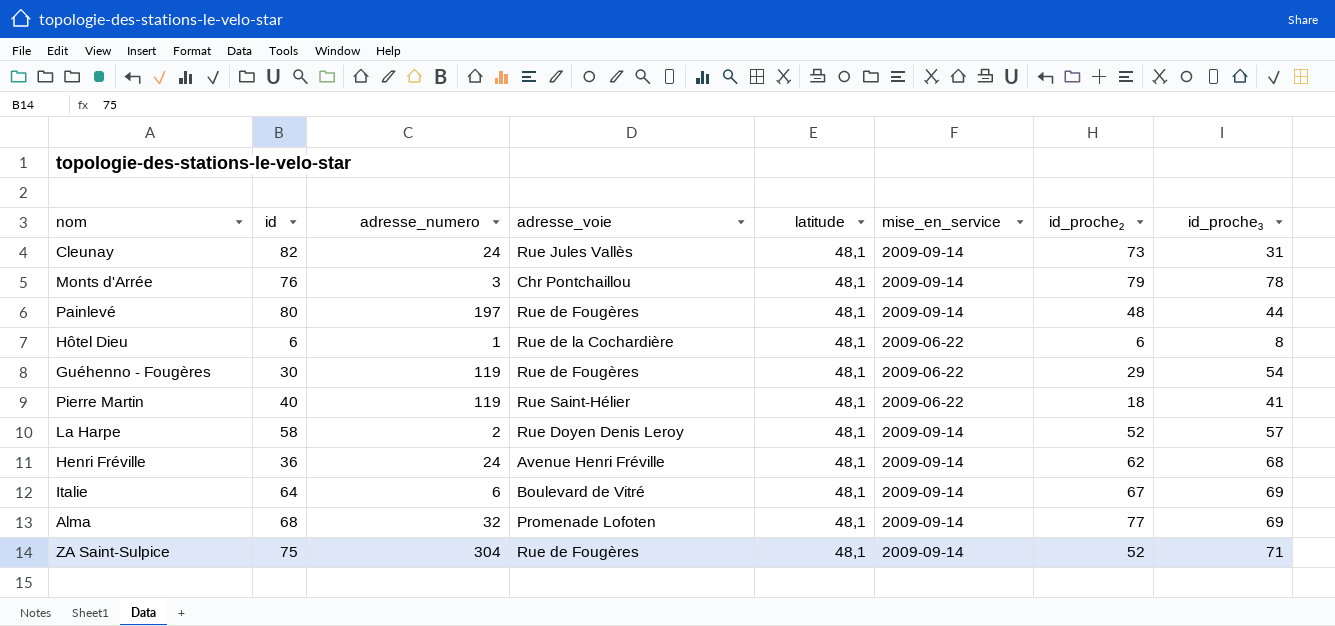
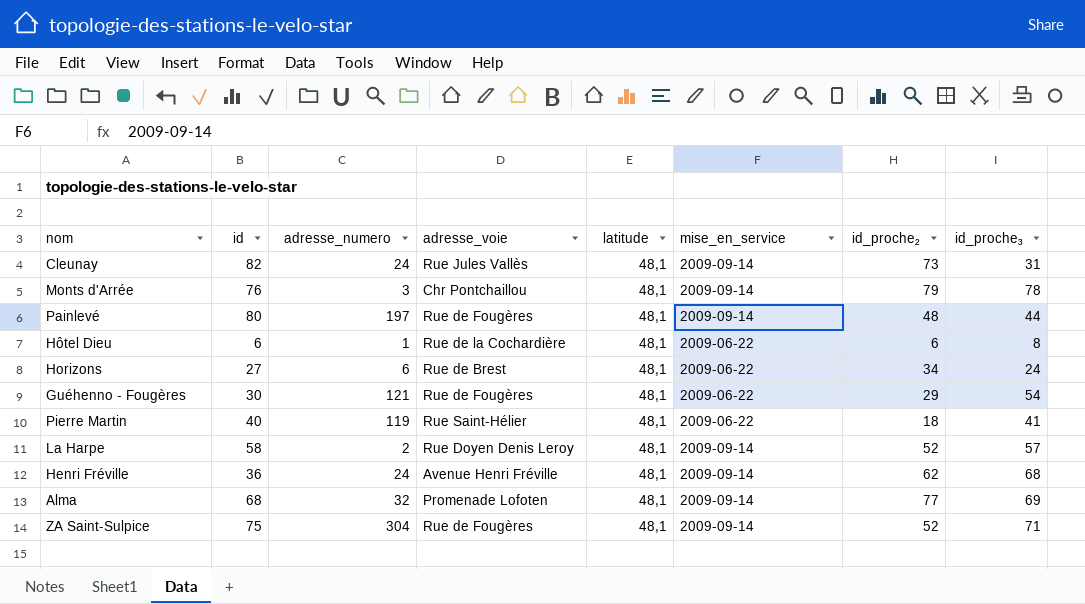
row Italie: 64 | 6 | Boulevard de Vitré | 48,1 | 2009-09-14 | 67 | 69 -> none
row Horizons: none -> 27 | 6 | Rue de Brest | 48,1 | 2009-06-22 | 34 | 24
Guéhenno - Fougères | adresse_numero: 119 -> 121

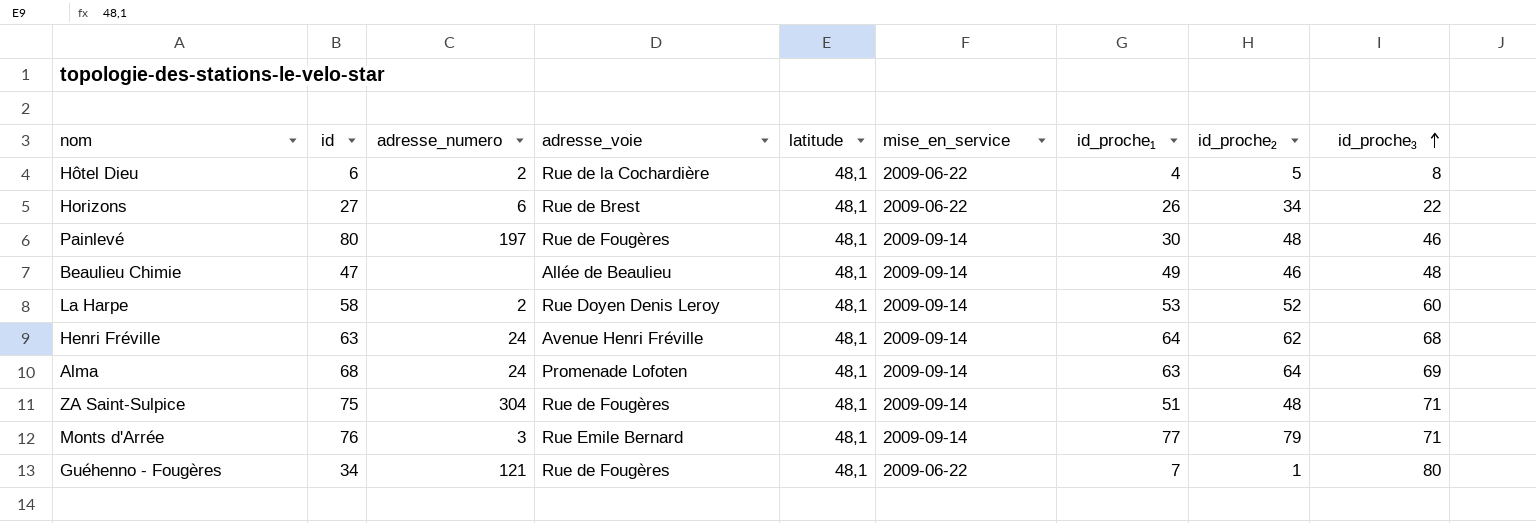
row order: none -> id_proche₃ ascending
column id_proche₁ | position: none -> 7
row Cleunay: 82 | 24 | Rue Jules Vallès | 48,1 | 2009-09-14 | 73 | 31 -> none
row Pierre Martin: 40 | 119 | Rue Saint-Hélier | 48,1 | 2009-06-22 | 18 | 41 -> none
Hôtel Dieu | adresse_numero: 1 -> 2
Hôtel Dieu | id_proche₂: 6 -> 5
Horizons | id_proche₃: 24 -> 22
Painlevé | id_proche₃: 44 -> 46
row Beaulieu Chimie: none -> 47 | none | Allée de Beaulieu | 48,1 | 2009-09-14 | 49 | 46 | 48
La Harpe | id_proche₃: 57 -> 60
Henri Fréville | id: 36 -> 63
Alma | adresse_numero: 32 -> 24
Alma | id_proche₂: 77 -> 64
ZA Saint-Sulpice | id_proche₂: 52 -> 48
Monts d'Arrée | adresse_voie: Chr Pontchaillou -> Rue Emile Bernard
Monts d'Arrée | id_proche₃: 78 -> 71
Guéhenno - Fougères | id: 30 -> 34
Guéhenno - Fougères | id_proche₂: 29 -> 1
Guéhenno - Fougères | id_proche₃: 54 -> 80

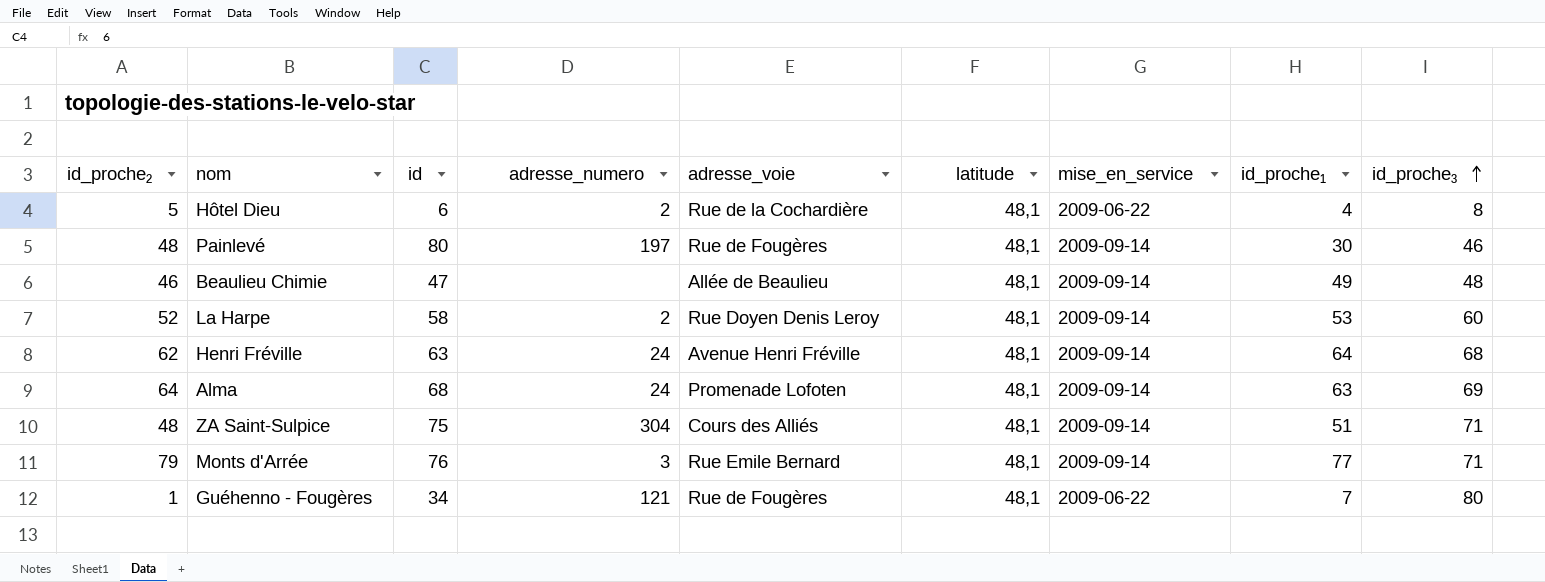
column id_proche₂ | position: 8 -> 1
row Horizons: 27 | 6 | Rue de Brest | 48,1 | 2009-06-22 | 26 | 34 | 22 -> none
ZA Saint-Sulpice | adresse_voie: Rue de Fougères -> Cours des Alliés

